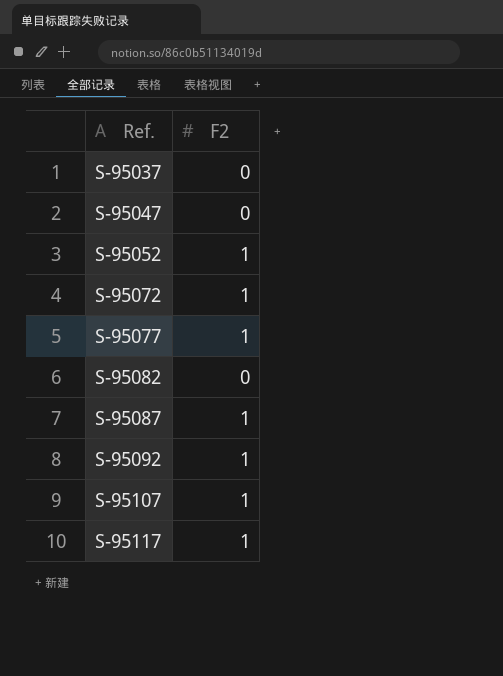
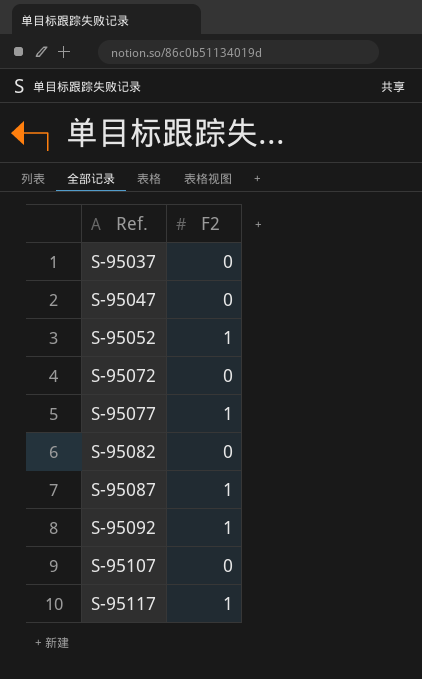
S-95072 | F2: 1 -> 0
S-95107 | F2: 1 -> 0

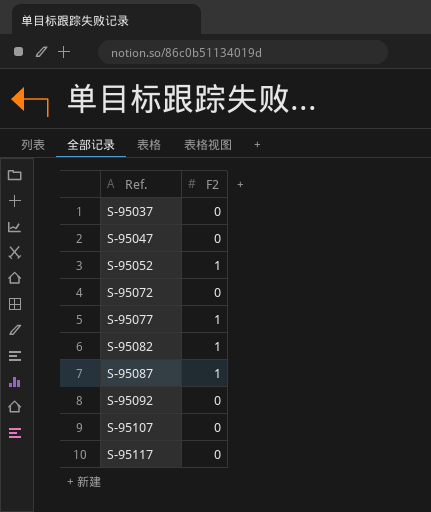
S-95082 | F2: 0 -> 1
S-95092 | F2: 1 -> 0
S-95117 | F2: 1 -> 0

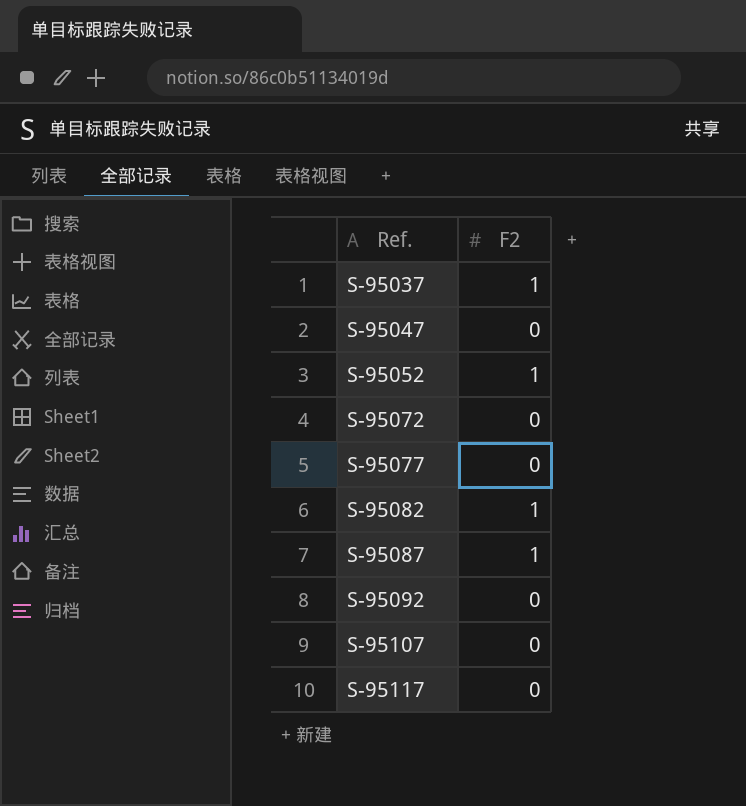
S-95037 | F2: 0 -> 1
S-95077 | F2: 1 -> 0

